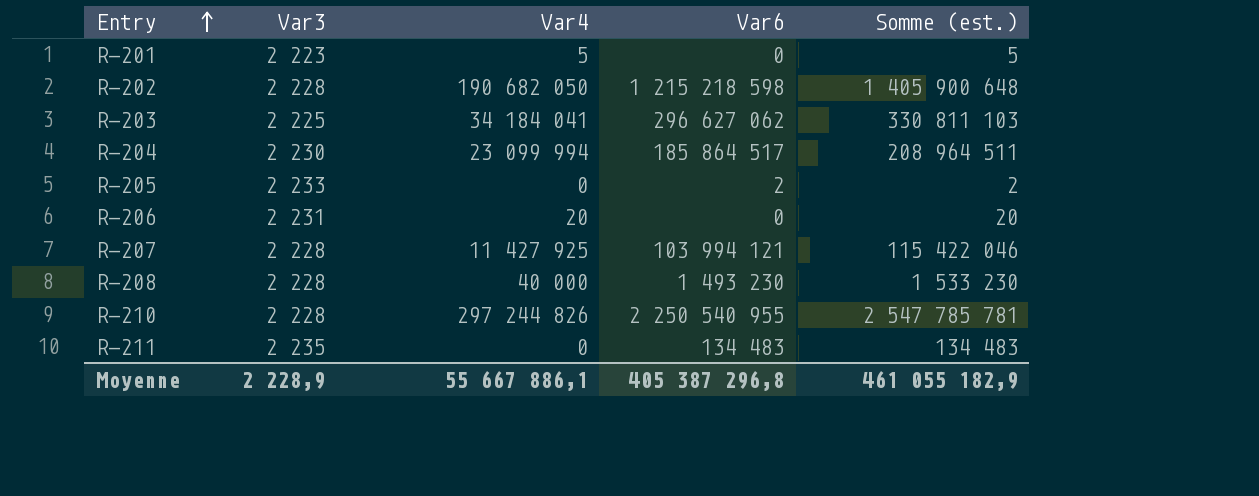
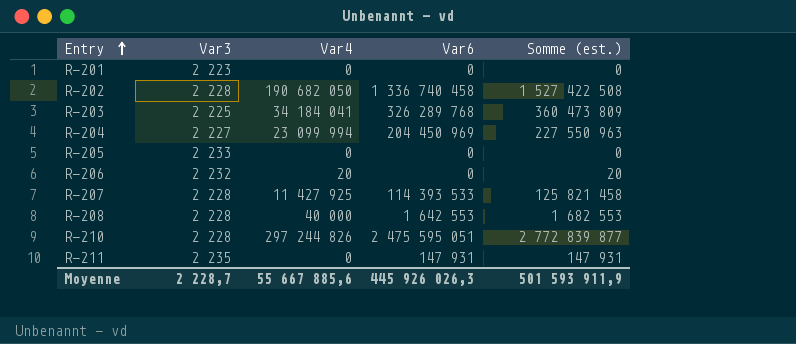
R-201 | Var4: 5 -> 0
R-201 | Somme (est.): 5 -> 0
R-202 | Var6: 1 215 218 598 -> 1 336 740 458
R-202 | Somme (est.): 1 405 900 648 -> 1 527 422 508
R-203 | Var6: 296 627 062 -> 326 289 768
R-203 | Somme (est.): 330 811 103 -> 360 473 809
R-204 | Var3: 2 230 -> 2 227
R-204 | Var6: 185 864 517 -> 204 450 969
R-204 | Somme (est.): 208 964 511 -> 227 550 963
R-205 | Var6: 2 -> 0
R-205 | Somme (est.): 2 -> 0
R-206 | Var3: 2 231 -> 2 232
R-207 | Var6: 103 994 121 -> 114 393 533
R-207 | Somme (est.): 115 422 046 -> 125 821 458
R-208 | Var6: 1 493 230 -> 1 642 553
R-208 | Somme (est.): 1 533 230 -> 1 682 553
R-210 | Var6: 2 250 540 955 -> 2 475 595 051
R-210 | Somme (est.): 2 547 785 781 -> 2 772 839 877
R-211 | Var6: 134 483 -> 147 931
R-211 | Somme (est.): 134 483 -> 147 931
Moyenne | Var3: 2 228,9 -> 2 228,7
Moyenne | Var4: 55 667 886,1 -> 55 667 885,6
Moyenne | Var6: 405 387 296,8 -> 445 926 026,3
Moyenne | Somme (est.): 461 055 182,9 -> 501 593 911,9

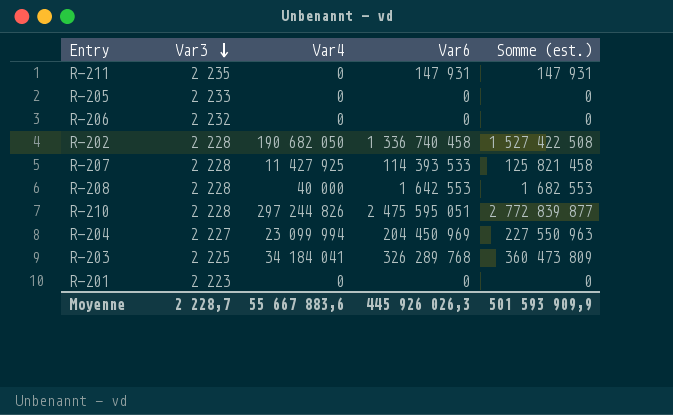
row order: Entry ascending -> Var3 descending
R-206 | Var4: 20 -> 0
R-206 | Somme (est.): 20 -> 0
Moyenne | Var4: 55 667 885,6 -> 55 667 883,6
Moyenne | Somme (est.): 501 593 911,9 -> 501 593 909,9

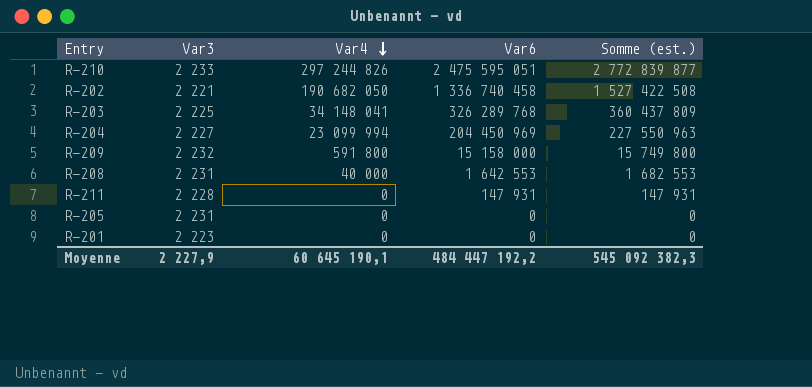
row order: Var3 descending -> Var4 descending
row R-206: 2 232 | 0 | 0 | 0 -> none
row R-207: 2 228 | 11 427 925 | 114 393 533 | 125 821 458 -> none
R-210 | Var3: 2 228 -> 2 233
R-202 | Var3: 2 228 -> 2 221
R-203 | Var4: 34 184 041 -> 34 148 041
R-203 | Somme (est.): 360 473 809 -> 360 437 809
row R-209: none -> 2 232 | 591 800 | 15 158 000 | 15 749 800
R-208 | Var3: 2 228 -> 2 231
R-211 | Var3: 2 235 -> 2 228
R-205 | Var3: 2 233 -> 2 231
Moyenne | Var3: 2 228,7 -> 2 227,9
Moyenne | Var4: 55 667 883,6 -> 60 645 190,1
Moyenne | Var6: 445 926 026,3 -> 484 447 192,2
Moyenne | Somme (est.): 501 593 909,9 -> 545 092 382,3

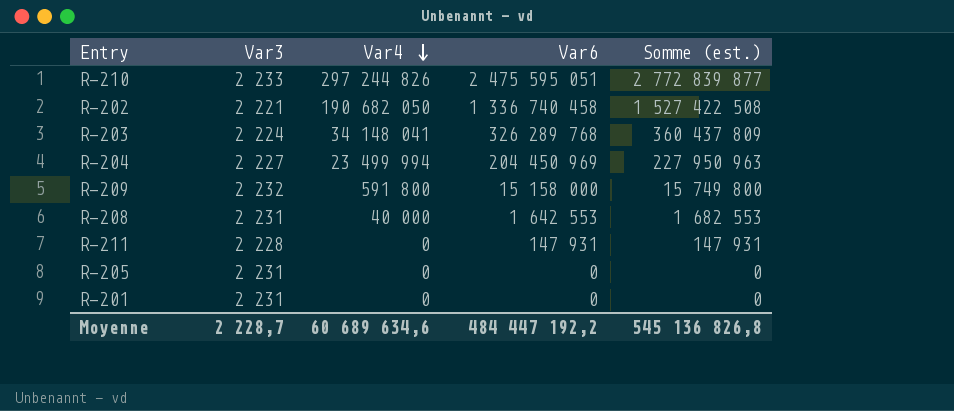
R-203 | Var3: 2 225 -> 2 224
R-204 | Var4: 23 099 994 -> 23 499 994
R-204 | Somme (est.): 227 550 963 -> 227 950 963
R-201 | Var3: 2 223 -> 2 231
Moyenne | Var3: 2 227,9 -> 2 228,7
Moyenne | Var4: 60 645 190,1 -> 60 689 634,6
Moyenne | Somme (est.): 545 092 382,3 -> 545 136 826,8

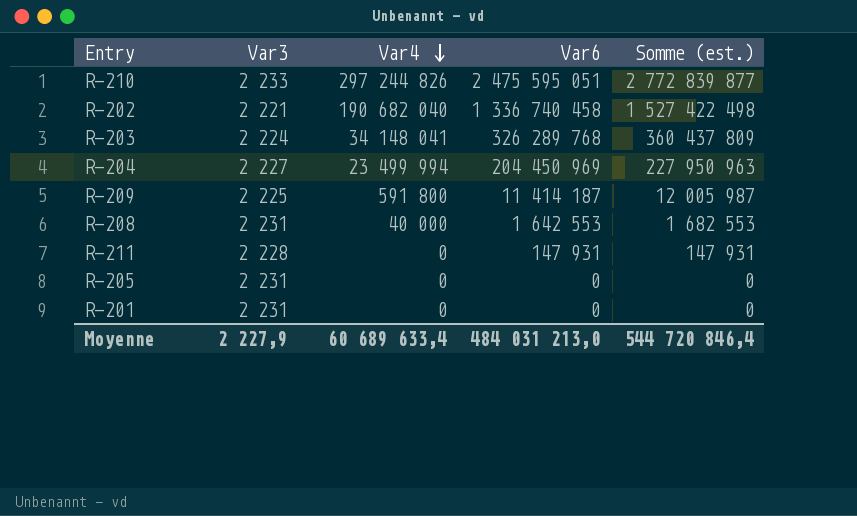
R-202 | Var4: 190 682 050 -> 190 682 040
R-202 | Somme (est.): 1 527 422 508 -> 1 527 422 498
R-209 | Var3: 2 232 -> 2 225
R-209 | Var6: 15 158 000 -> 11 414 187
R-209 | Somme (est.): 15 749 800 -> 12 005 987
Moyenne | Var3: 2 228,7 -> 2 227,9
Moyenne | Var4: 60 689 634,6 -> 60 689 633,4
Moyenne | Var6: 484 447 192,2 -> 484 031 213,0
Moyenne | Somme (est.): 545 136 826,8 -> 544 720 846,4

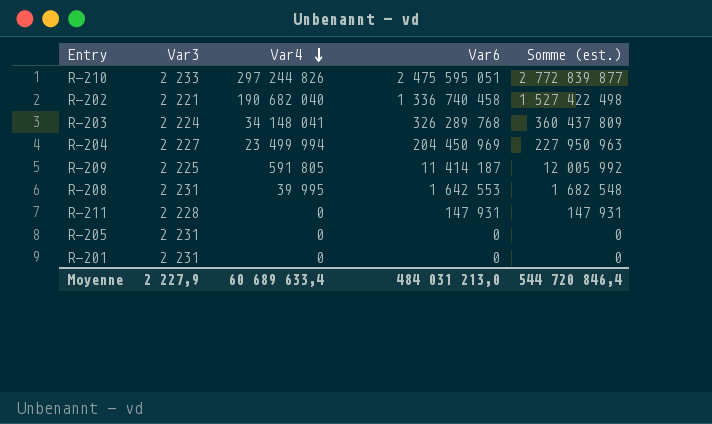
R-209 | Var4: 591 800 -> 591 805
R-209 | Somme (est.): 12 005 987 -> 12 005 992
R-208 | Var4: 40 000 -> 39 995
R-208 | Somme (est.): 1 682 553 -> 1 682 548

